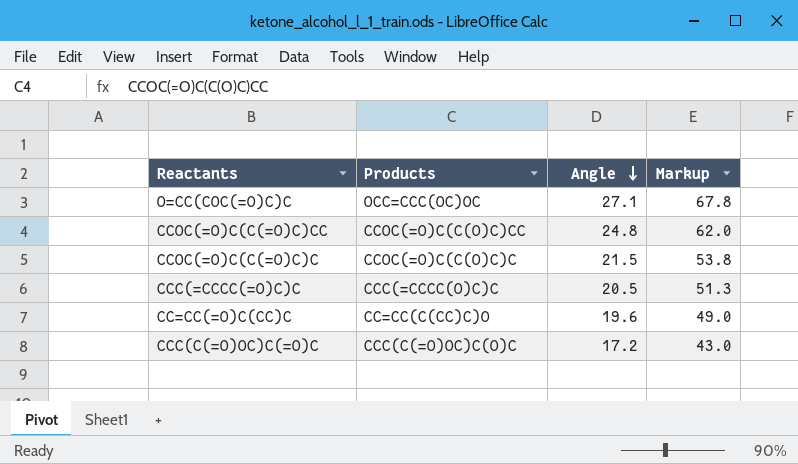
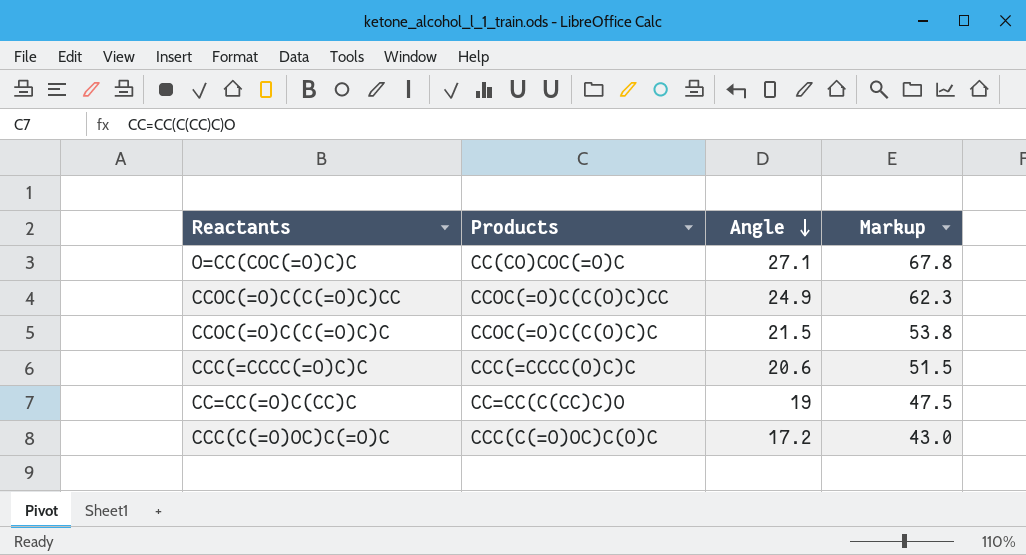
O=CC(COC(=O)C)C | Products: OCC=CCC(OC)OC -> CC(CO)COC(=O)C
CCOC(=O)C(C(=O)C)CC | Angle: 24.8 -> 24.9
CCOC(=O)C(C(=O)C)CC | Markup: 62.0 -> 62.3
CCC(=CCCC(=O)C)C | Angle: 20.5 -> 20.6
CCC(=CCCC(=O)C)C | Markup: 51.3 -> 51.5
CC=CC(=O)C(CC)C | Angle: 19.6 -> 19
CC=CC(=O)C(CC)C | Markup: 49.0 -> 47.5

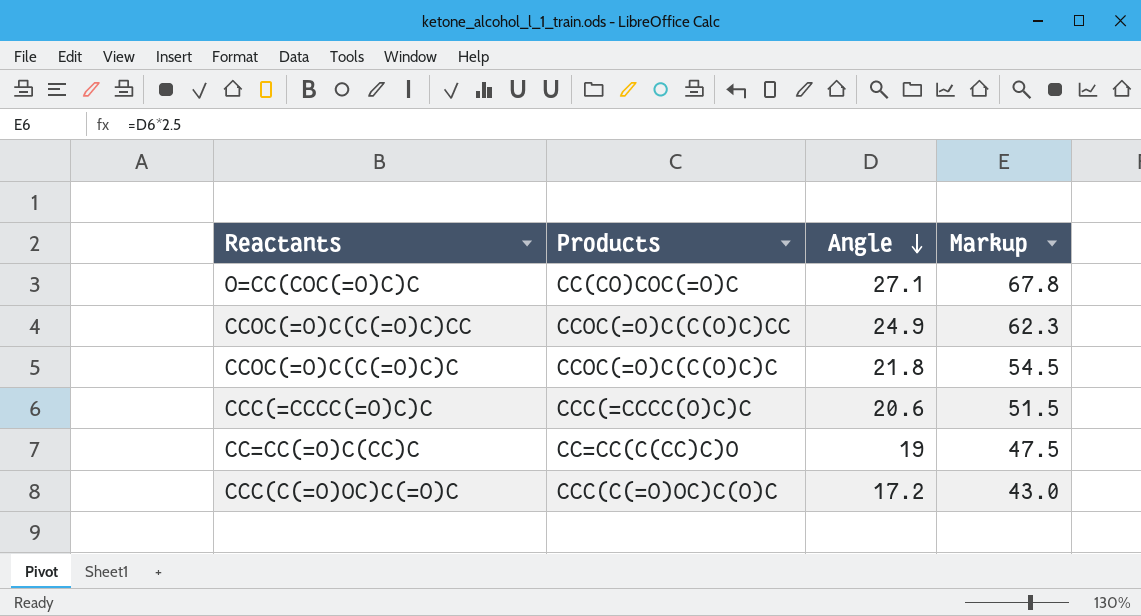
CCOC(=O)C(C(=O)C)C | Angle: 21.5 -> 21.8
CCOC(=O)C(C(=O)C)C | Markup: 53.8 -> 54.5

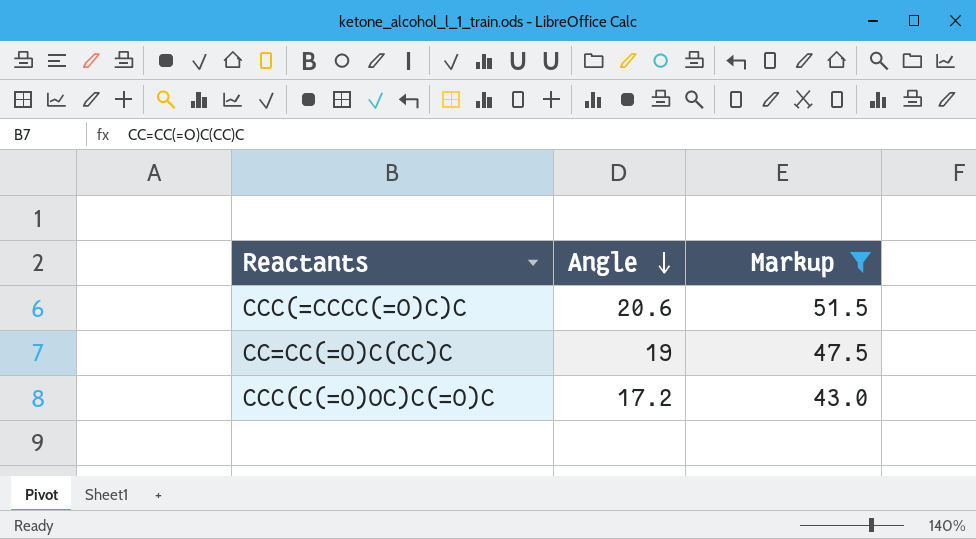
filter: none -> Markup <= 51.5
column Products | position: 2 -> none

